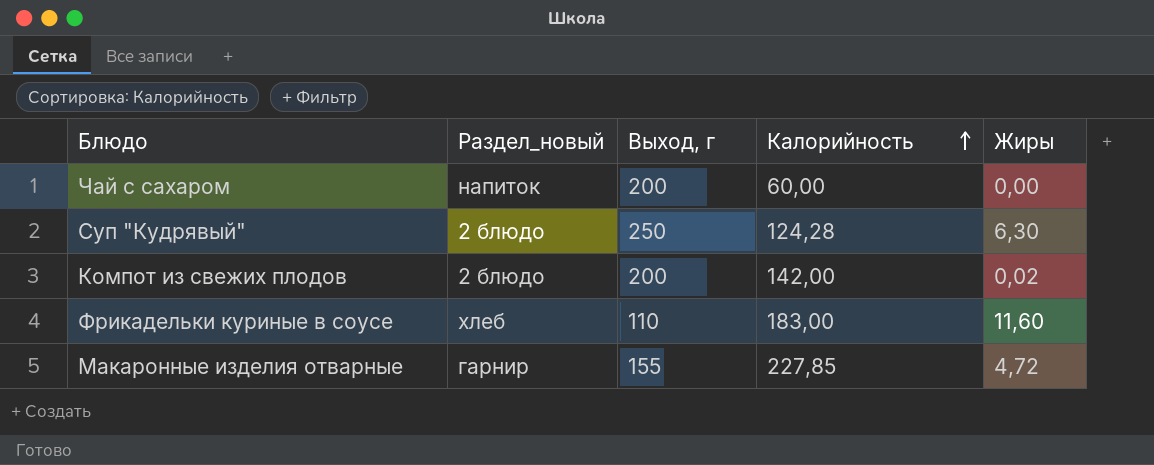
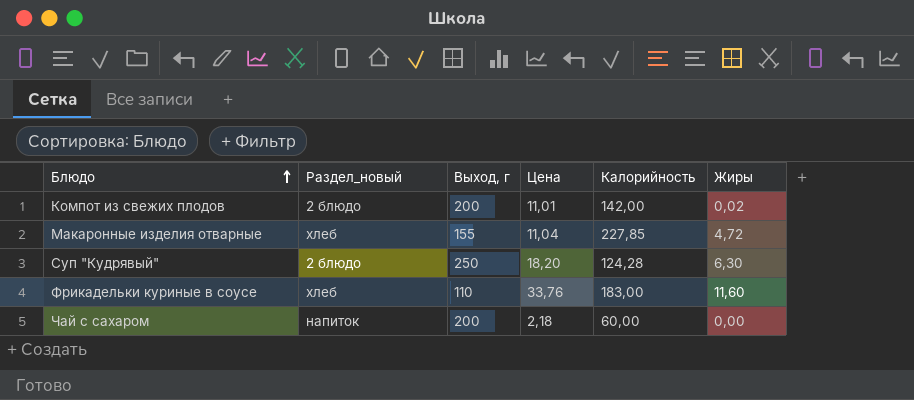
row order: Калорийность ascending -> Блюдо ascending
column Цена | position: none -> 4
Макаронные изделия отварные | Раздел_новый: гарнир -> хлеб

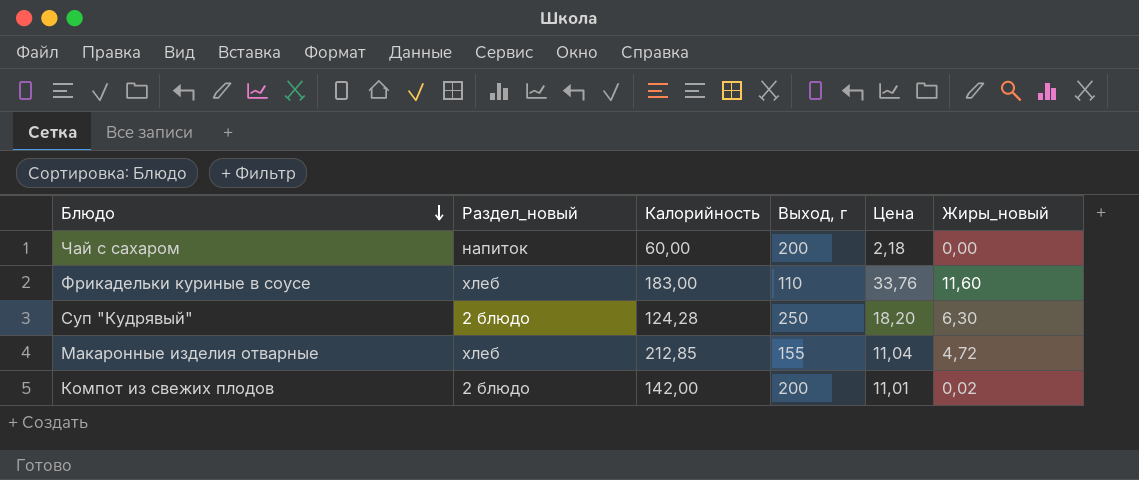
row order: Блюдо ascending -> Блюдо descending
column Калорийность | position: 5 -> 3
column name: Жиры -> Жиры_новый
Макаронные изделия отварные | Калорийность: 227,85 -> 212,85

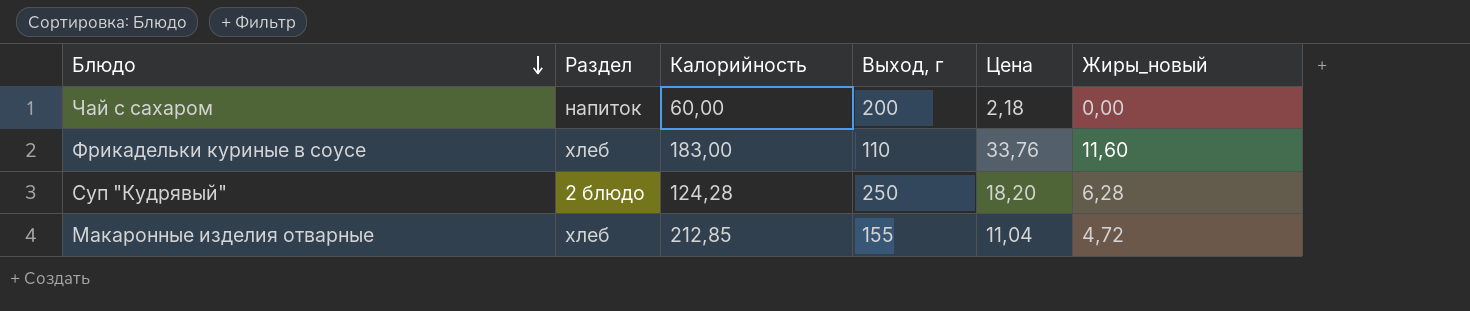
column name: Раздел_новый -> Раздел
row Компот из свежих плодов: 2 блюдо | 142,00 | 200 | 11,01 | 0,02 -> none
Суп "Кудрявый" | Жиры_новый: 6,30 -> 6,28

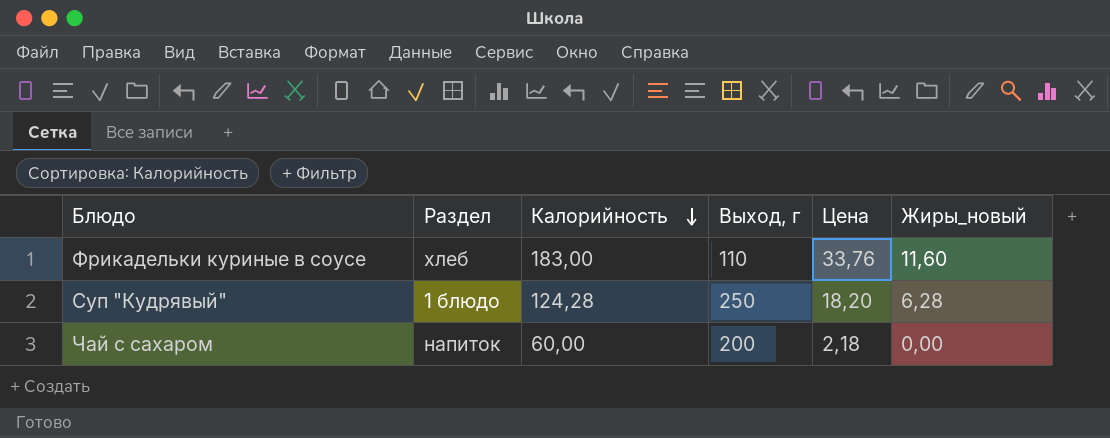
row order: Блюдо descending -> Калорийность descending
row Макаронные изделия отварные: хлеб | 212,85 | 155 | 11,04 | 4,72 -> none
Суп "Кудрявый" | Раздел: 2 блюдо -> 1 блюдо

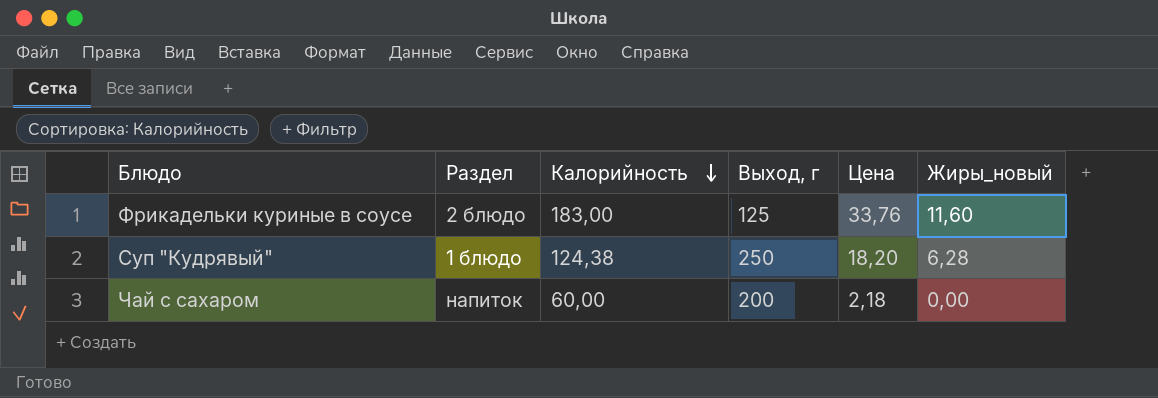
Фрикадельки куриные в соусе | Раздел: хлеб -> 2 блюдо
Фрикадельки куриные в соусе | Выход, г: 110 -> 125
Суп "Кудрявый" | Калорийность: 124,28 -> 124,38

